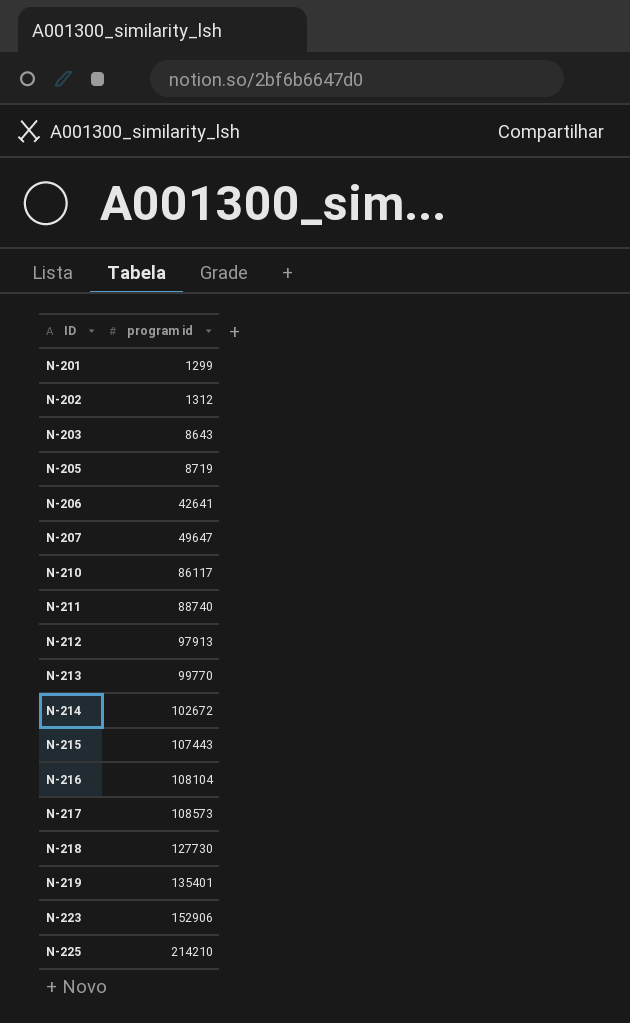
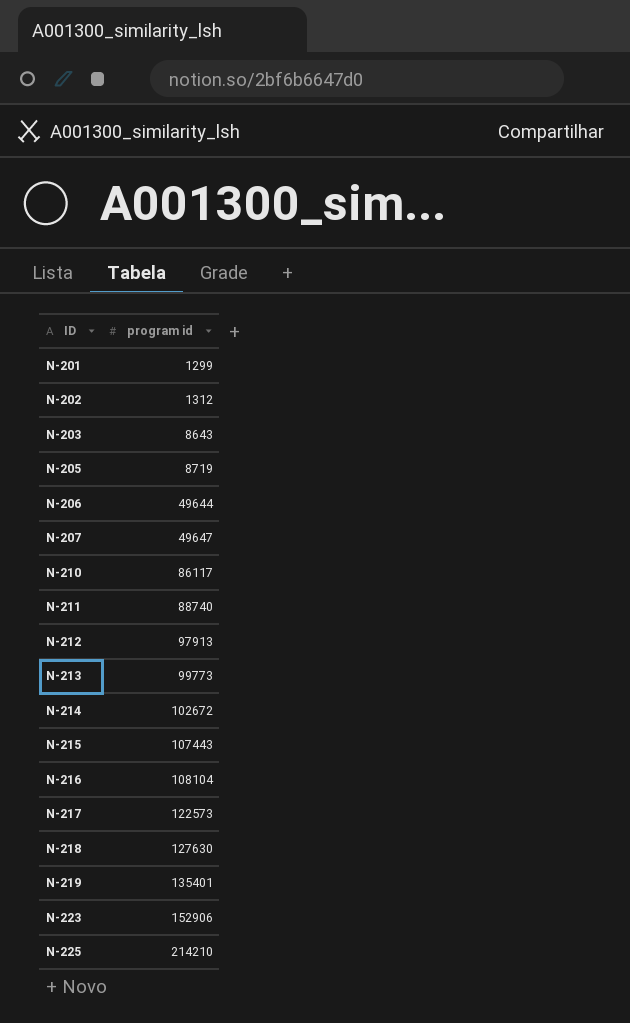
N-206 | program id: 42641 -> 49644
N-213 | program id: 99770 -> 99773
N-217 | program id: 108573 -> 122573
N-218 | program id: 127730 -> 127630

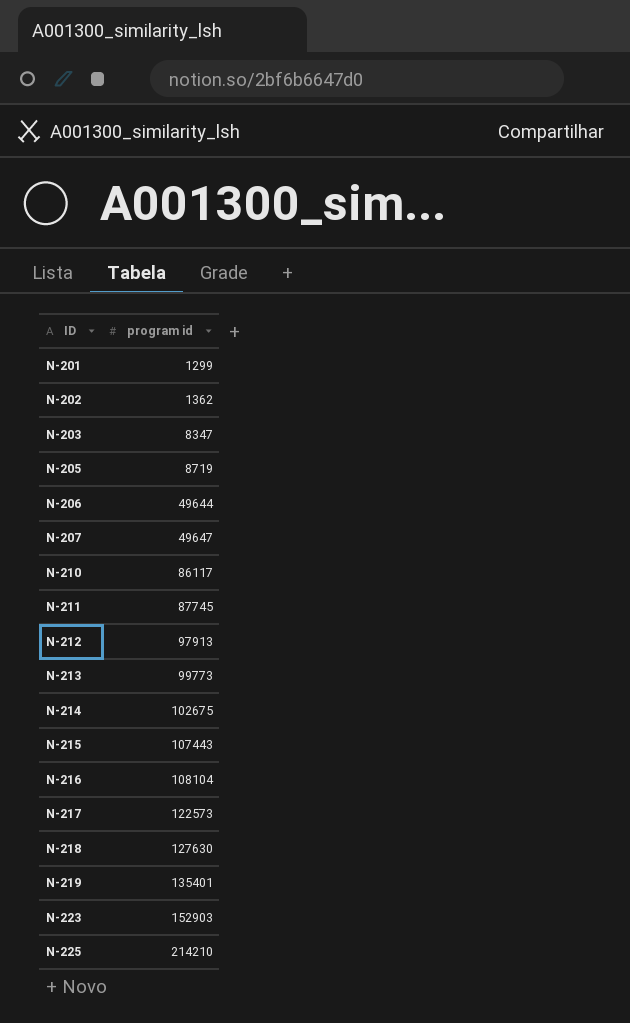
N-202 | program id: 1312 -> 1362
N-203 | program id: 8643 -> 8347
N-211 | program id: 88740 -> 87745
N-214 | program id: 102672 -> 102675
N-223 | program id: 152906 -> 152903

